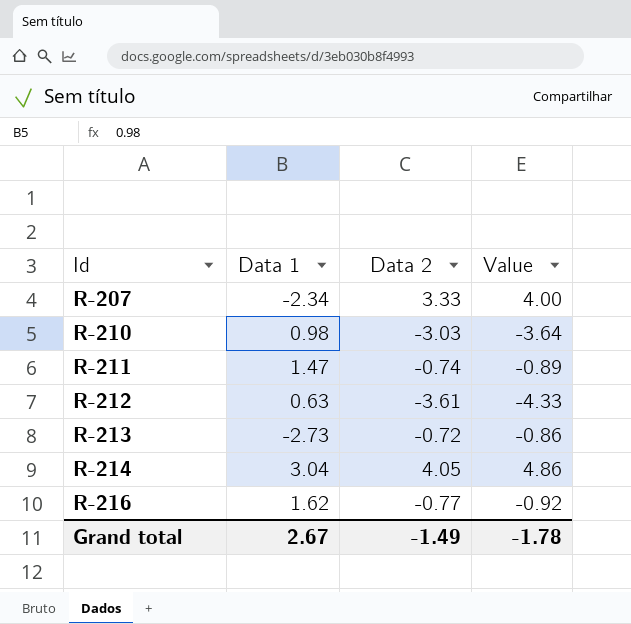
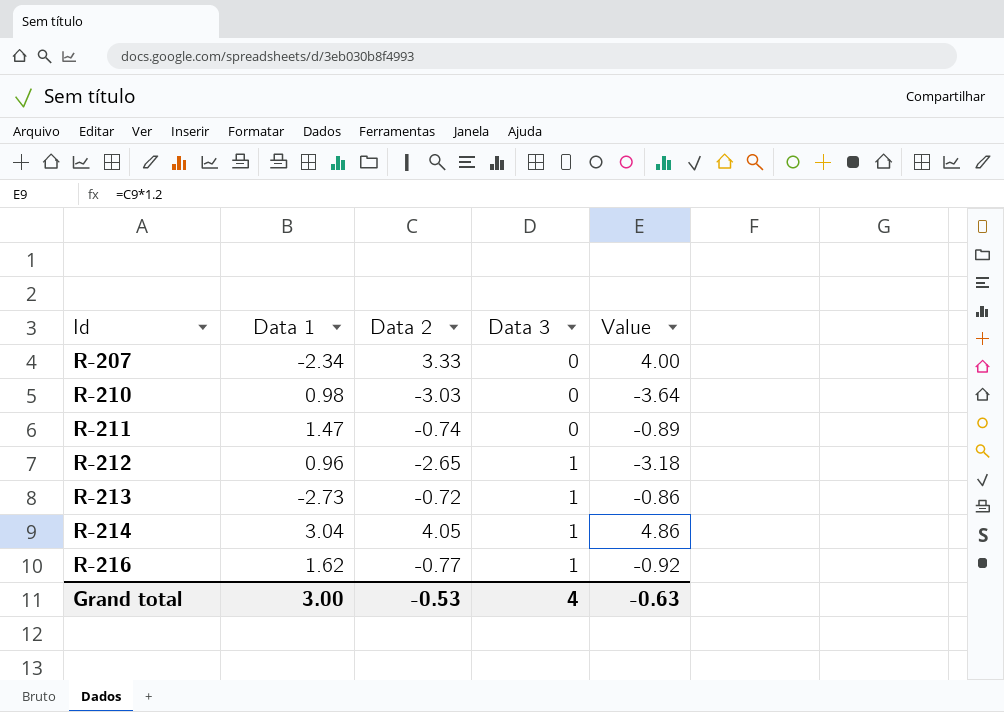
column Data 3 | position: none -> 4
R-212 | Data 1: 0.63 -> 0.96
R-212 | Data 2: -3.61 -> -2.65
R-212 | Value: -4.33 -> -3.18
Grand total | Data 1: 2.67 -> 3.00
Grand total | Data 2: -1.49 -> -0.53
Grand total | Value: -1.78 -> -0.63

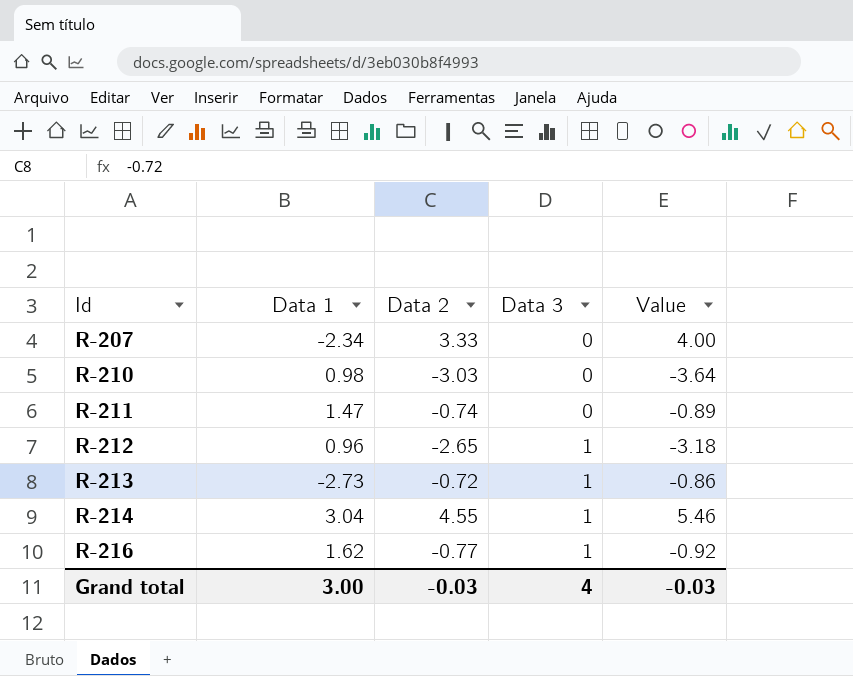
R-214 | Data 2: 4.05 -> 4.55
R-214 | Value: 4.86 -> 5.46
Grand total | Data 2: -0.53 -> -0.03
Grand total | Value: -0.63 -> -0.03

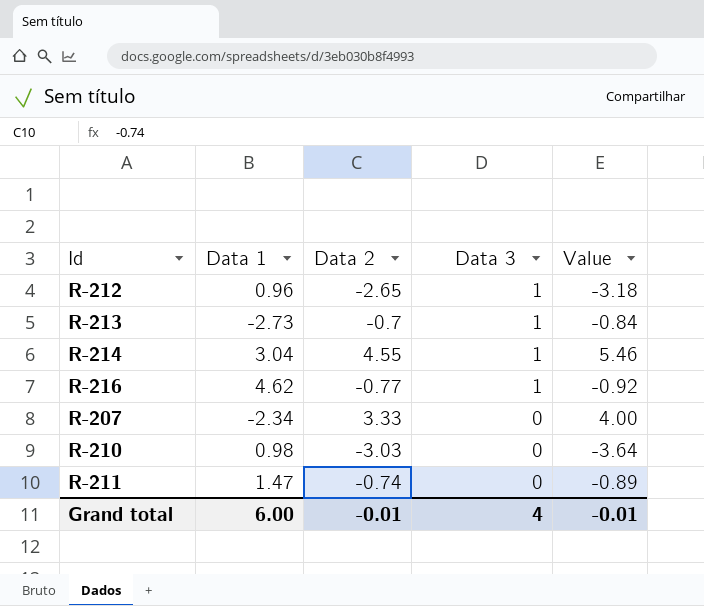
row order: Id ascending -> Data 3 descending
R-213 | Data 2: -0.72 -> -0.7
R-213 | Value: -0.86 -> -0.84
R-216 | Data 1: 1.62 -> 4.62
Grand total | Data 1: 3.00 -> 6.00
Grand total | Data 2: -0.03 -> -0.01
Grand total | Value: -0.03 -> -0.01

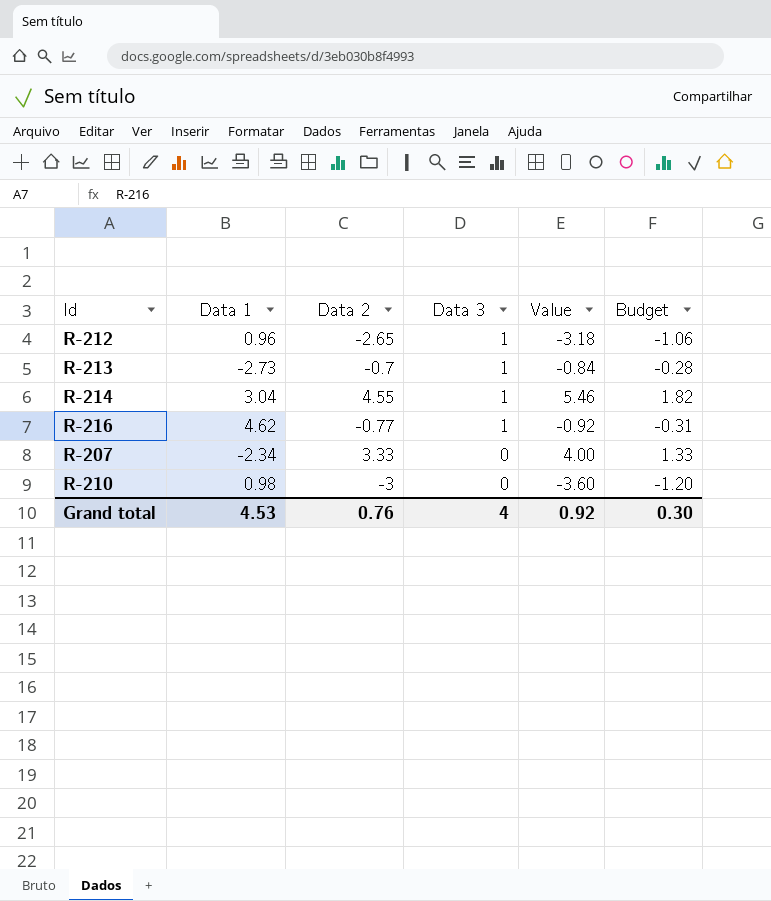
column Budget | formula: none -> [Data 2] * 0.4
row R-211: 1.47 | -0.74 | 0 | -0.89 -> none
R-210 | Data 2: -3.03 -> -3
R-210 | Value: -3.64 -> -3.60
Grand total | Data 1: 6.00 -> 4.53
Grand total | Data 2: -0.01 -> 0.76
Grand total | Value: -0.01 -> 0.92

